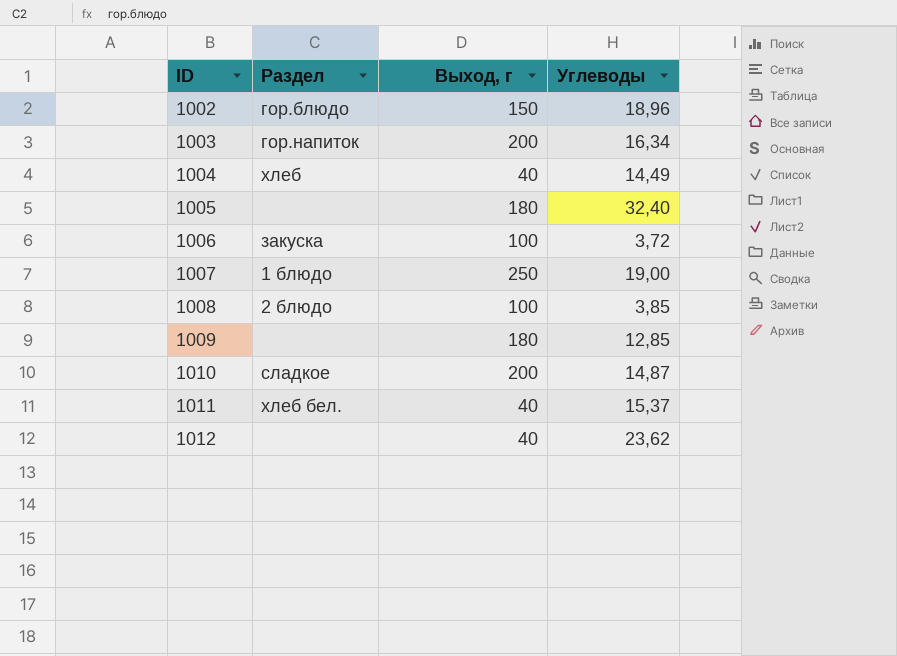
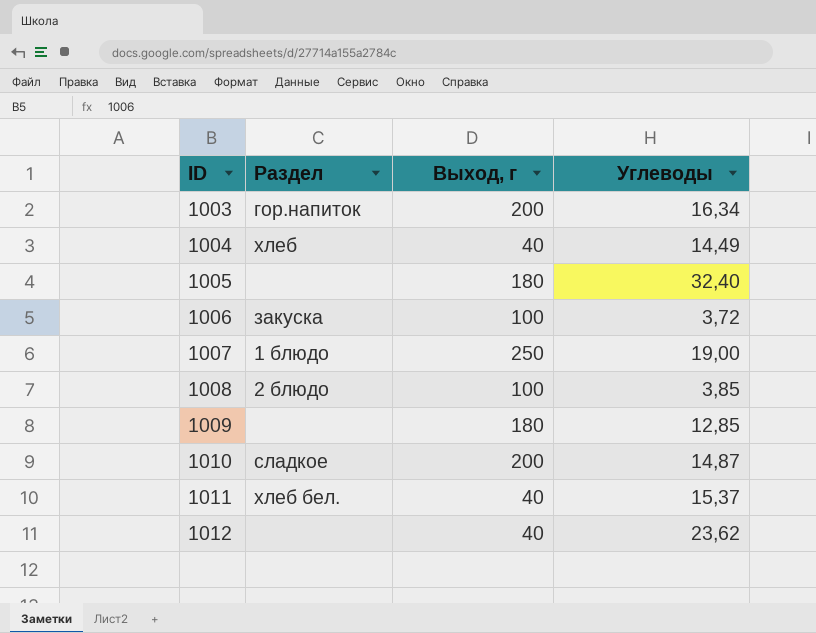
row 1002: гор.блюдо | 150 | 18,96 -> none

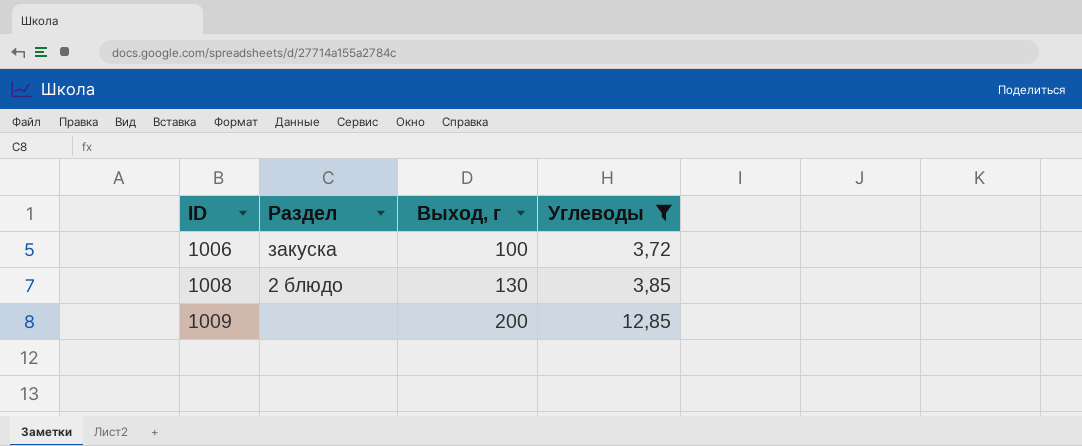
filter: none -> Углеводы <= 12,85
1008 | Выход, г: 100 -> 130
1009 | Выход, г: 180 -> 200

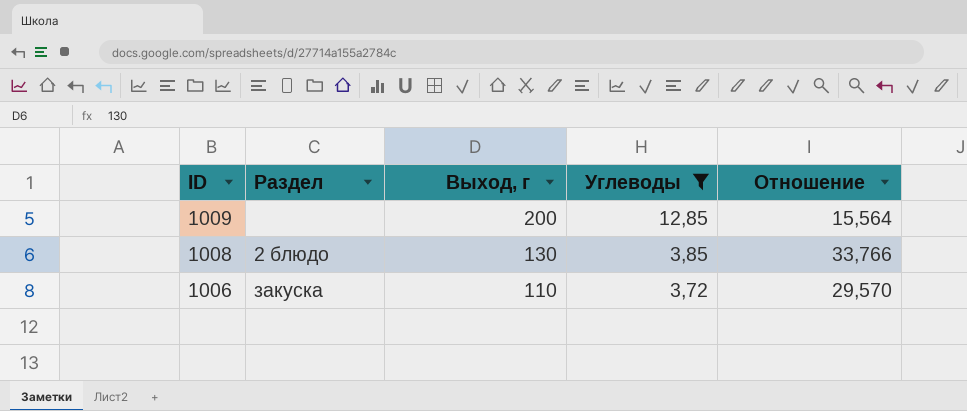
row order: ID ascending -> ID descending
column Отношение | formula: none -> [Выход, г] / [Углеводы]
1006 | Выход, г: 100 -> 110

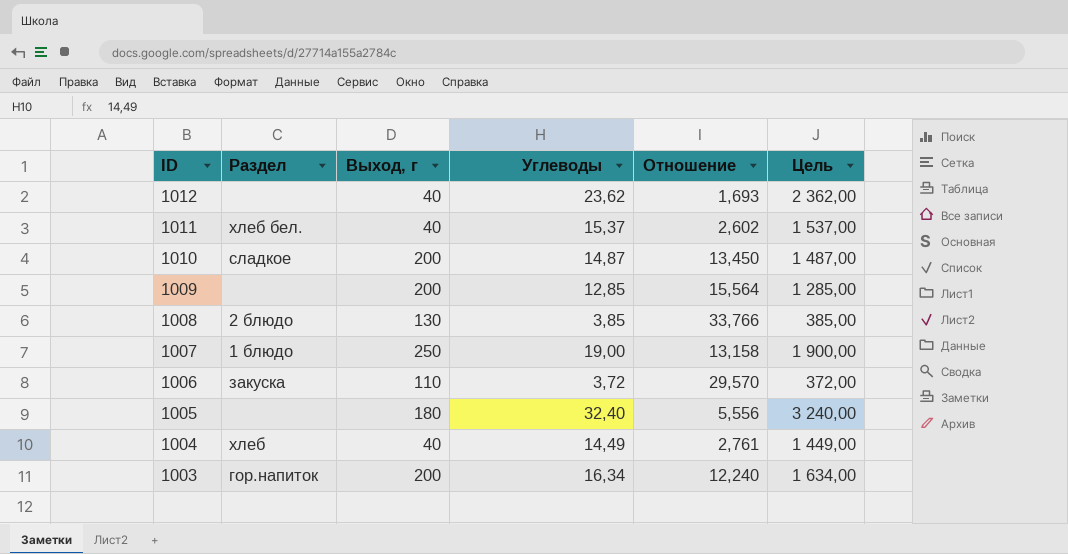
filter: Углеводы <= 12,85 -> none
column Цель | formula: none -> [Углеводы] * 100

